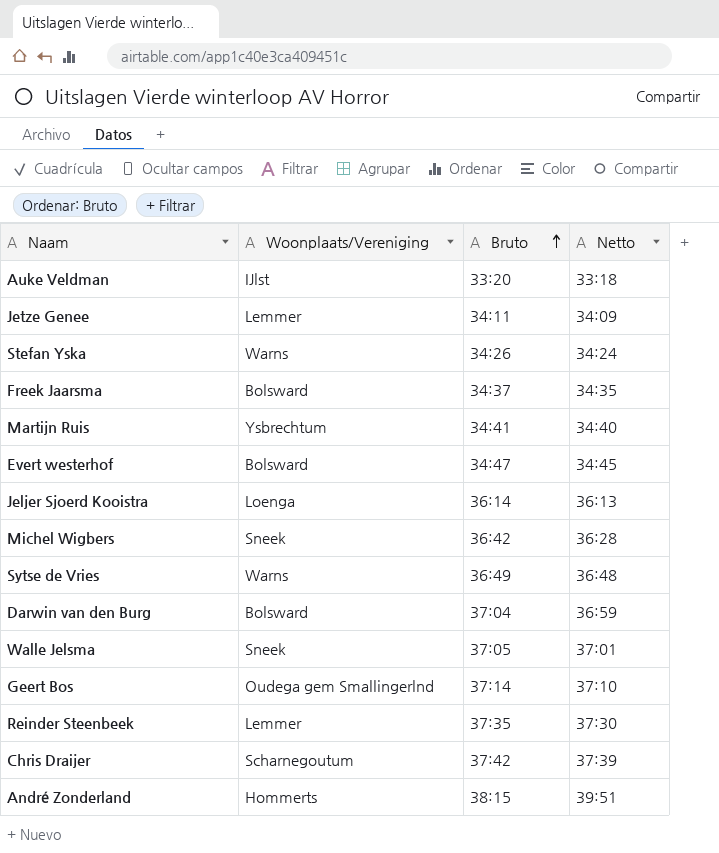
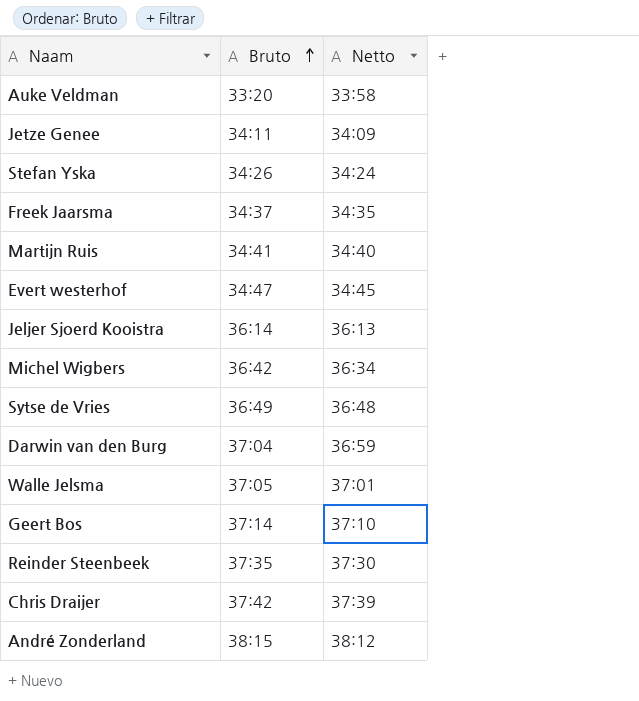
column Woonplaats/Vereniging | position: 2 -> none
Auke Veldman | Netto: 33:18 -> 33:58
Michel Wigbers | Netto: 36:28 -> 36:34
André Zonderland | Netto: 39:51 -> 38:12

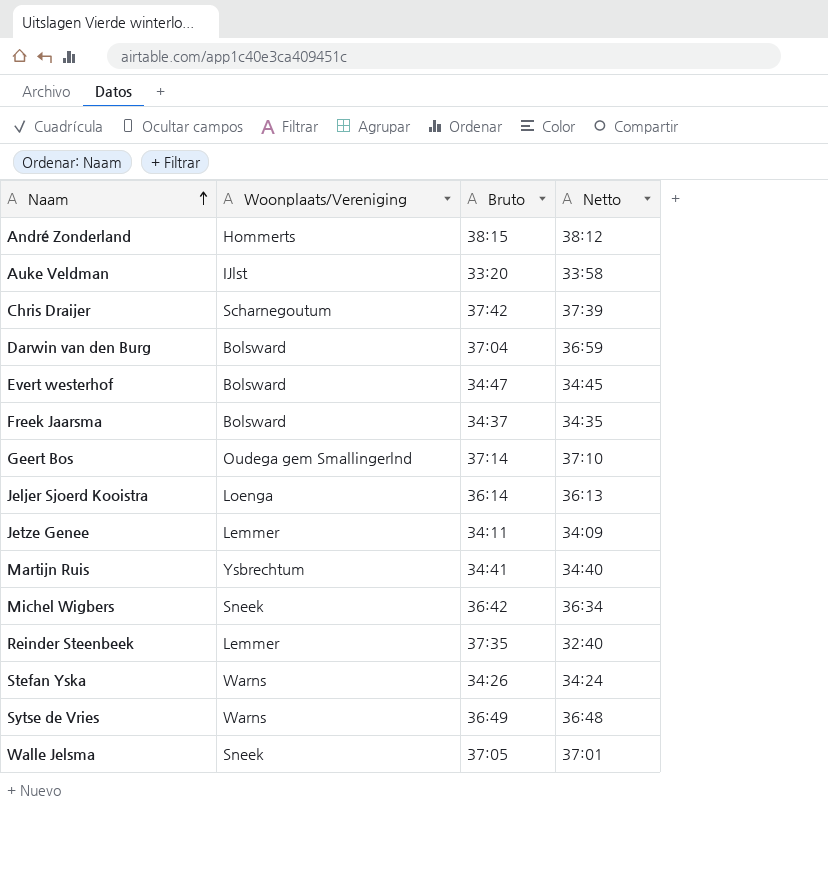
row order: Bruto ascending -> Naam ascending
column Woonplaats/Vereniging | position: none -> 2
Reinder Steenbeek | Netto: 37:30 -> 32:40

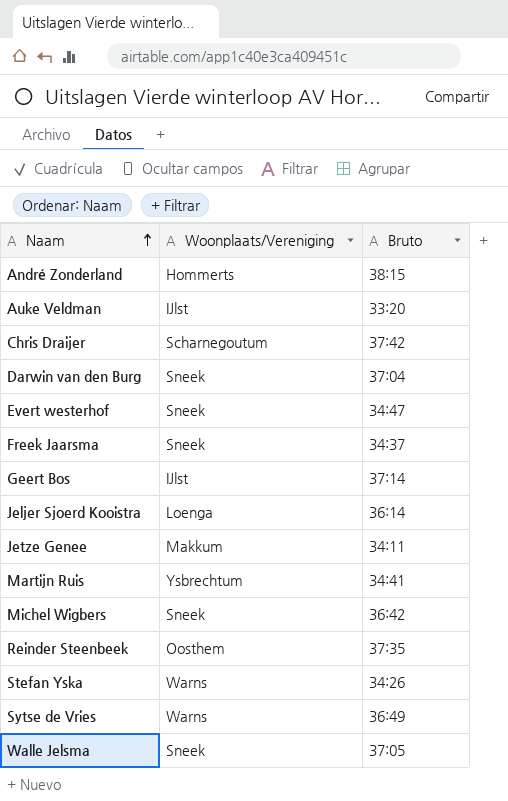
column Netto | position: 4 -> none
Darwin van den Burg | Woonplaats/Vereniging: Bolsward -> Sneek
Evert westerhof | Woonplaats/Vereniging: Bolsward -> Sneek
Freek Jaarsma | Woonplaats/Vereniging: Bolsward -> Sneek
Geert Bos | Woonplaats/Vereniging: Oudega gem Smallingerlnd -> IJlst
Jetze Genee | Woonplaats/Vereniging: Lemmer -> Makkum
Reinder Steenbeek | Woonplaats/Vereniging: Lemmer -> Oosthem

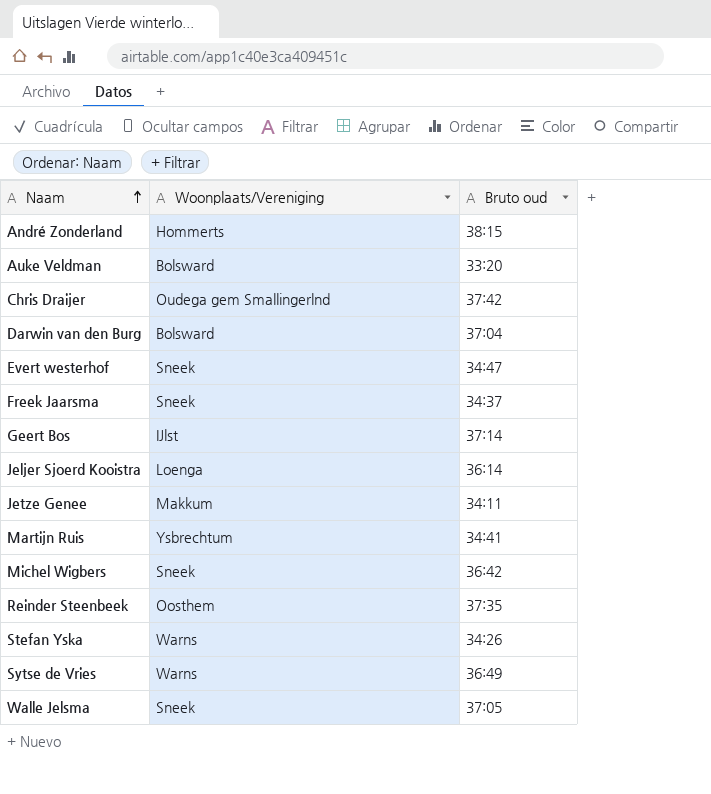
column name: Bruto -> Bruto oud
Auke Veldman | Woonplaats/Vereniging: IJlst -> Bolsward
Chris Draijer | Woonplaats/Vereniging: Scharnegoutum -> Oudega gem Smallingerlnd
Darwin van den Burg | Woonplaats/Vereniging: Sneek -> Bolsward

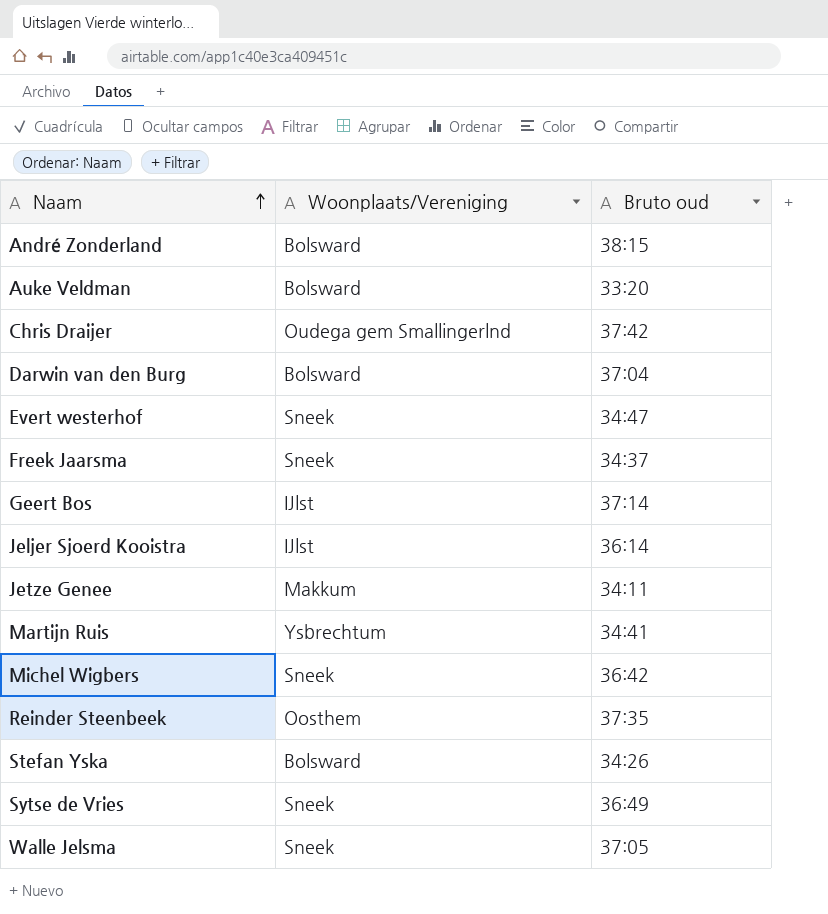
André Zonderland | Woonplaats/Vereniging: Hommerts -> Bolsward
Jeljer Sjoerd Kooistra | Woonplaats/Vereniging: Loenga -> IJlst
Stefan Yska | Woonplaats/Vereniging: Warns -> Bolsward
Sytse de Vries | Woonplaats/Vereniging: Warns -> Sneek

